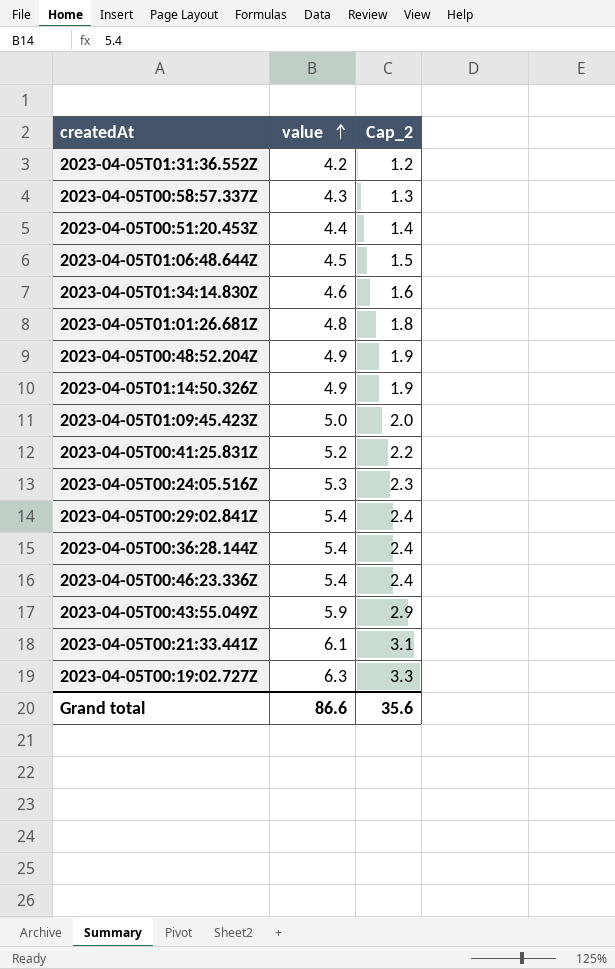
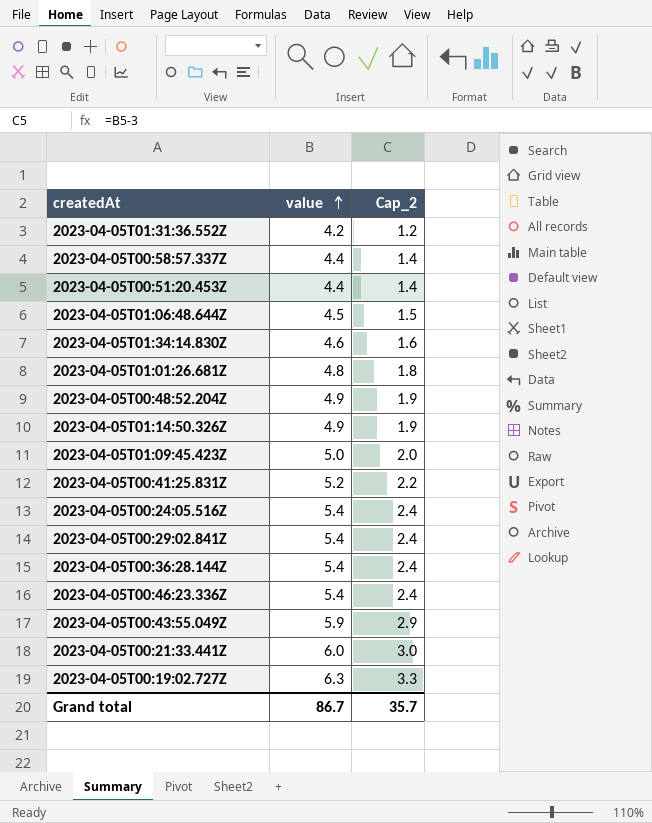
2023-04-05T00:58:57.337Z | value: 4.3 -> 4.4
2023-04-05T00:58:57.337Z | Cap_2: 1.3 -> 1.4
2023-04-05T00:24:05.516Z | value: 5.3 -> 5.4
2023-04-05T00:24:05.516Z | Cap_2: 2.3 -> 2.4
2023-04-05T00:21:33.441Z | value: 6.1 -> 6.0
2023-04-05T00:21:33.441Z | Cap_2: 3.1 -> 3.0
Grand total | value: 86.6 -> 86.7
Grand total | Cap_2: 35.6 -> 35.7

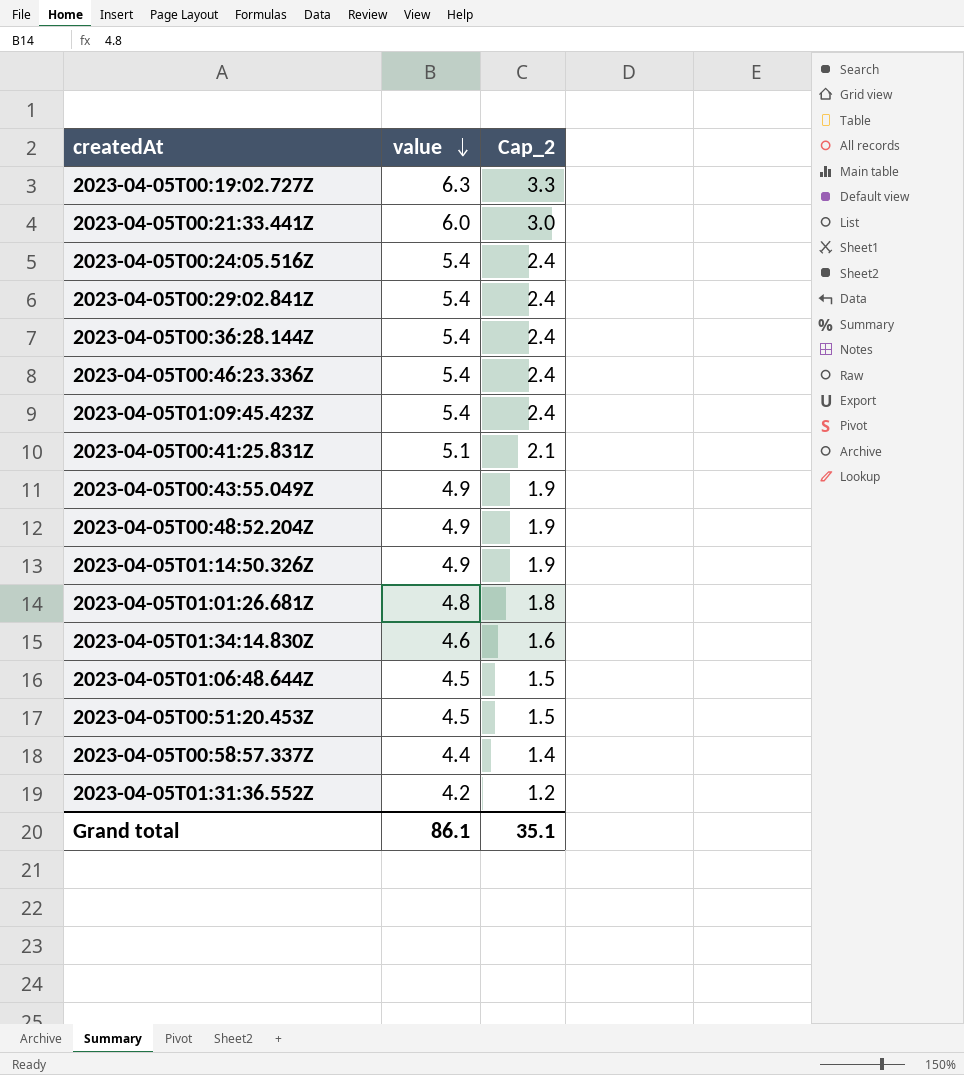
row order: value ascending -> value descending
2023-04-05T01:09:45.423Z | value: 5.0 -> 5.4
2023-04-05T01:09:45.423Z | Cap_2: 2.0 -> 2.4
2023-04-05T00:41:25.831Z | value: 5.2 -> 5.1
2023-04-05T00:41:25.831Z | Cap_2: 2.2 -> 2.1
2023-04-05T00:43:55.049Z | value: 5.9 -> 4.9
2023-04-05T00:43:55.049Z | Cap_2: 2.9 -> 1.9
2023-04-05T00:51:20.453Z | value: 4.4 -> 4.5
2023-04-05T00:51:20.453Z | Cap_2: 1.4 -> 1.5
Grand total | value: 86.7 -> 86.1
Grand total | Cap_2: 35.7 -> 35.1

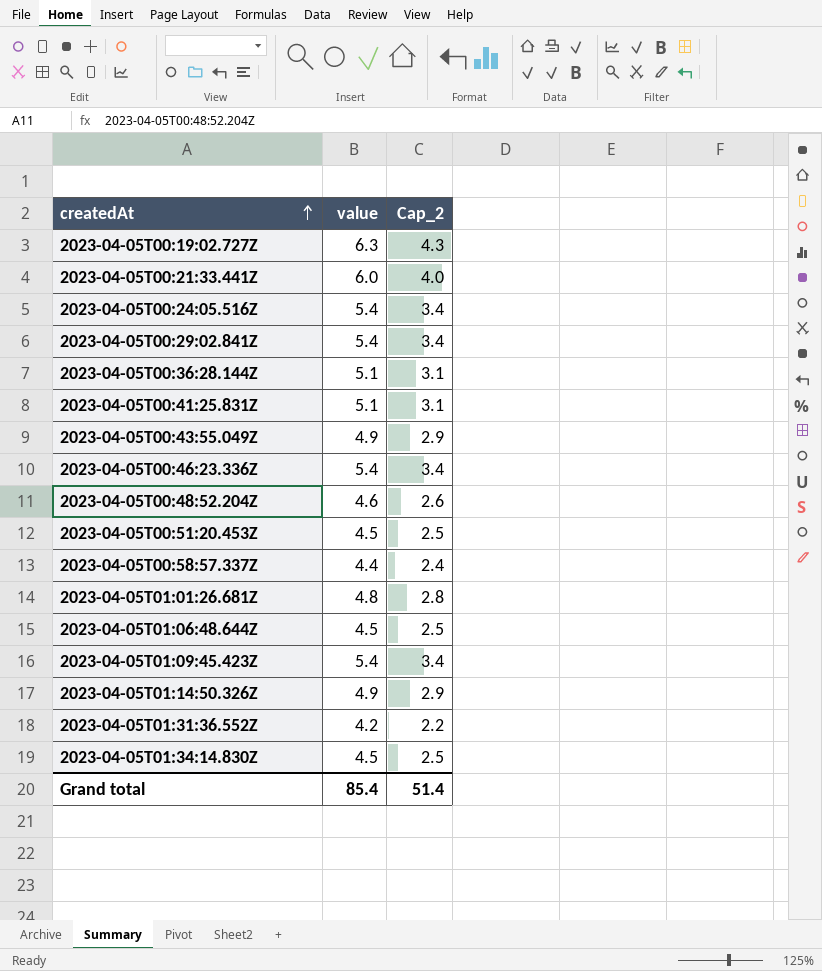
row order: value descending -> createdAt ascending
column Cap_2 | formula: [value] - 3 -> [value] - 2
2023-04-05T00:36:28.144Z | value: 5.4 -> 5.1
2023-04-05T00:48:52.204Z | value: 4.9 -> 4.6
2023-04-05T01:34:14.830Z | value: 4.6 -> 4.5
Grand total | value: 86.1 -> 85.4
Grand total | Cap_2: 35.1 -> 51.4

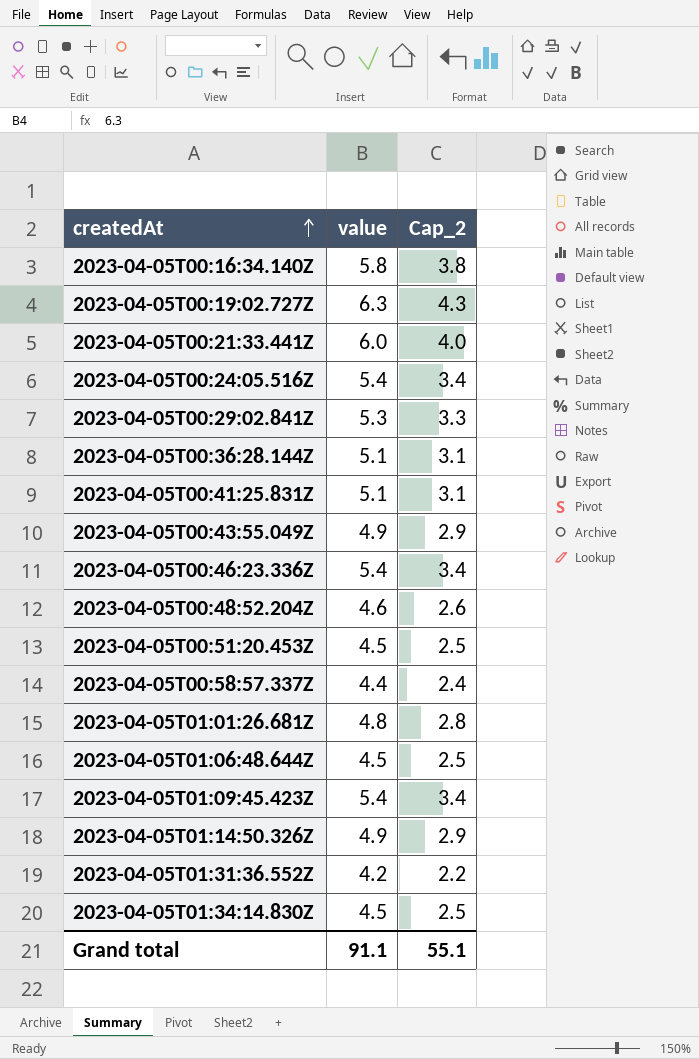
row 2023-04-05T00:16:34.140Z: none -> 5.8 | 3.8
2023-04-05T00:29:02.841Z | value: 5.4 -> 5.3
2023-04-05T00:29:02.841Z | Cap_2: 3.4 -> 3.3
Grand total | value: 85.4 -> 91.1
Grand total | Cap_2: 51.4 -> 55.1

